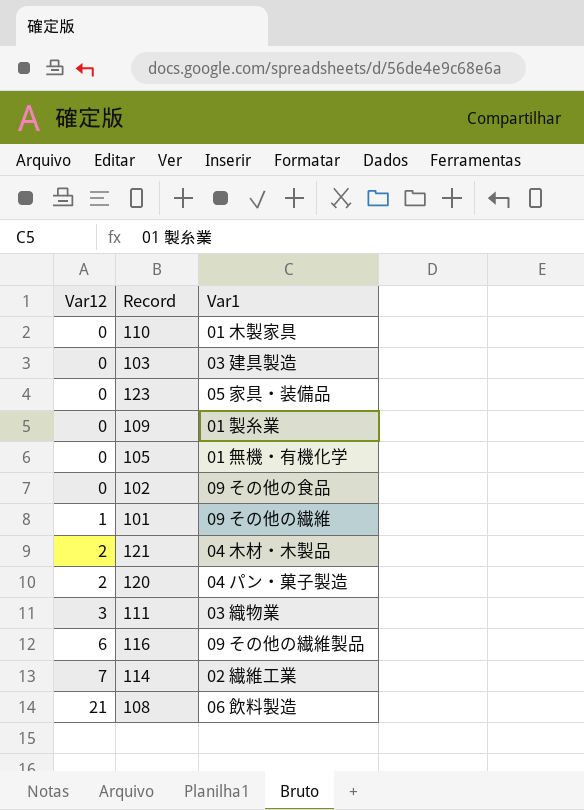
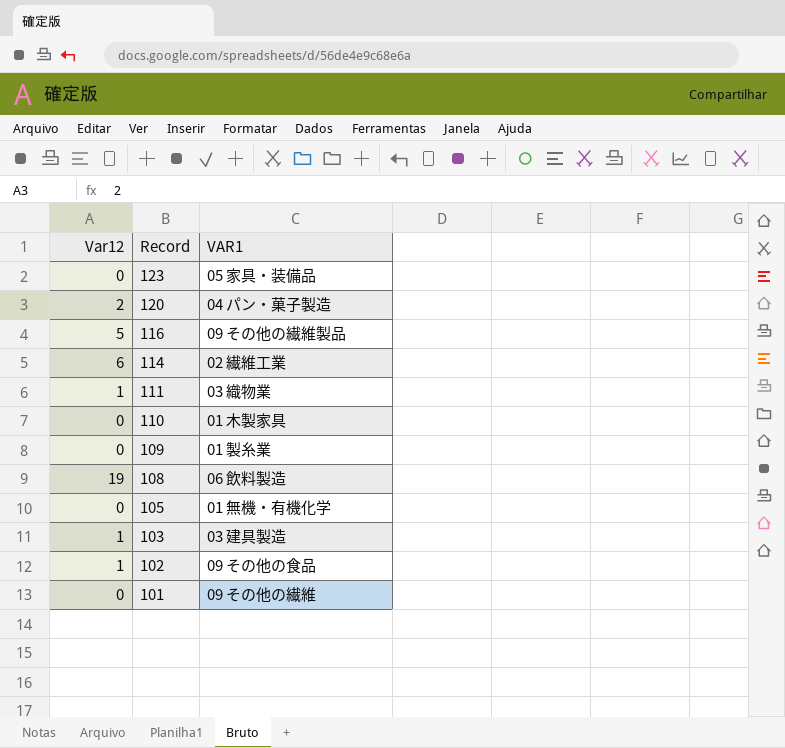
row order: Var12 ascending -> Record descending
column name: Var1 -> VAR1
row 121: 2 | 04 木材・木製品 -> none
116 | Var12: 6 -> 5
114 | Var12: 7 -> 6
111 | Var12: 3 -> 1
108 | Var12: 21 -> 19
103 | Var12: 0 -> 1
102 | Var12: 0 -> 1
101 | Var12: 1 -> 0

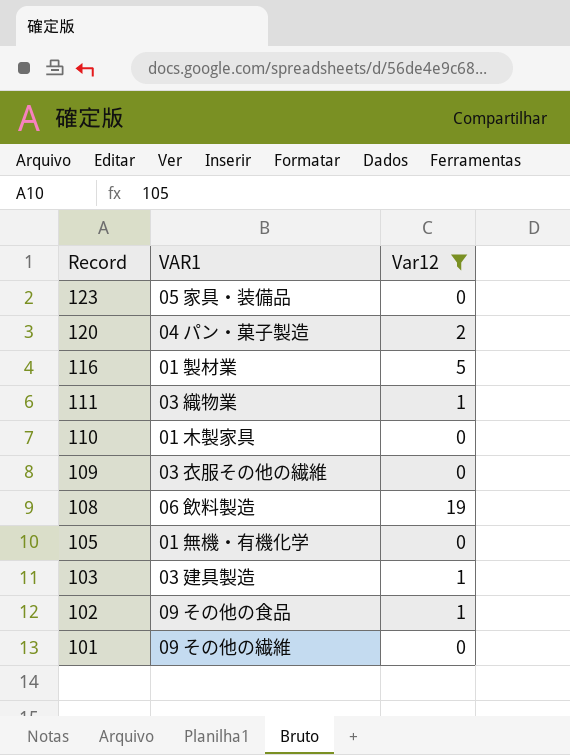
filter: none -> Var12 != 6
column Var12 | position: 1 -> 3
116 | VAR1: 09 その他の繊維製品 -> 01 製材業
109 | VAR1: 01 製糸業 -> 03 衣服その他の繊維

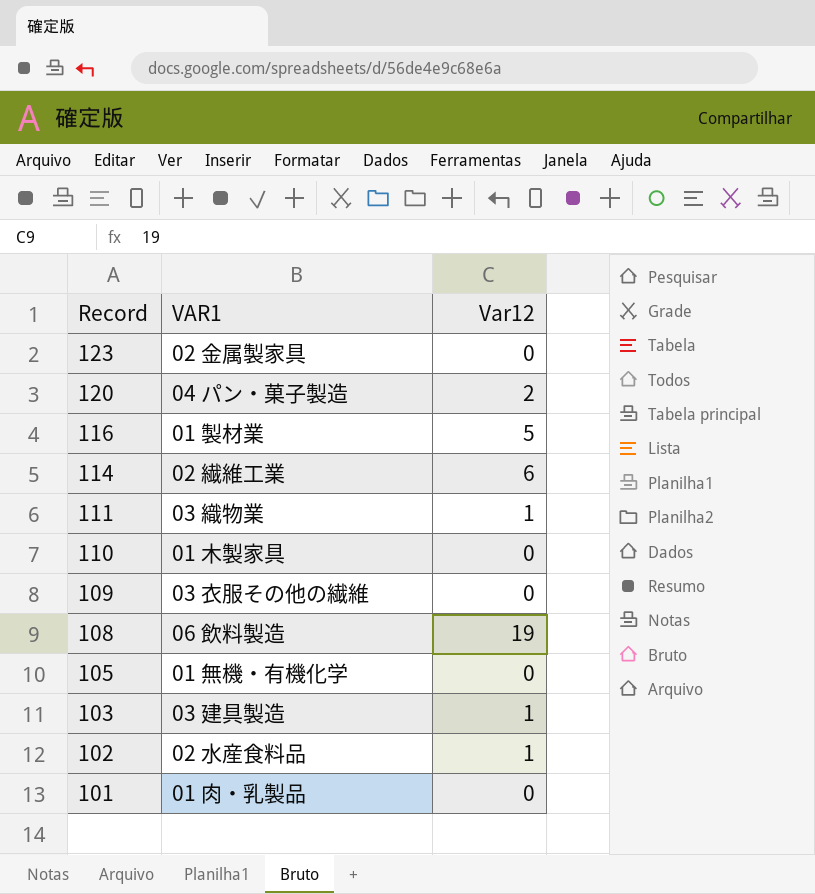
filter: Var12 != 6 -> none
123 | VAR1: 05 家具・装備品 -> 02 金属製家具
102 | VAR1: 09 その他の食品 -> 02 水産食料品
101 | VAR1: 09 その他の繊維 -> 01 肉・乳製品

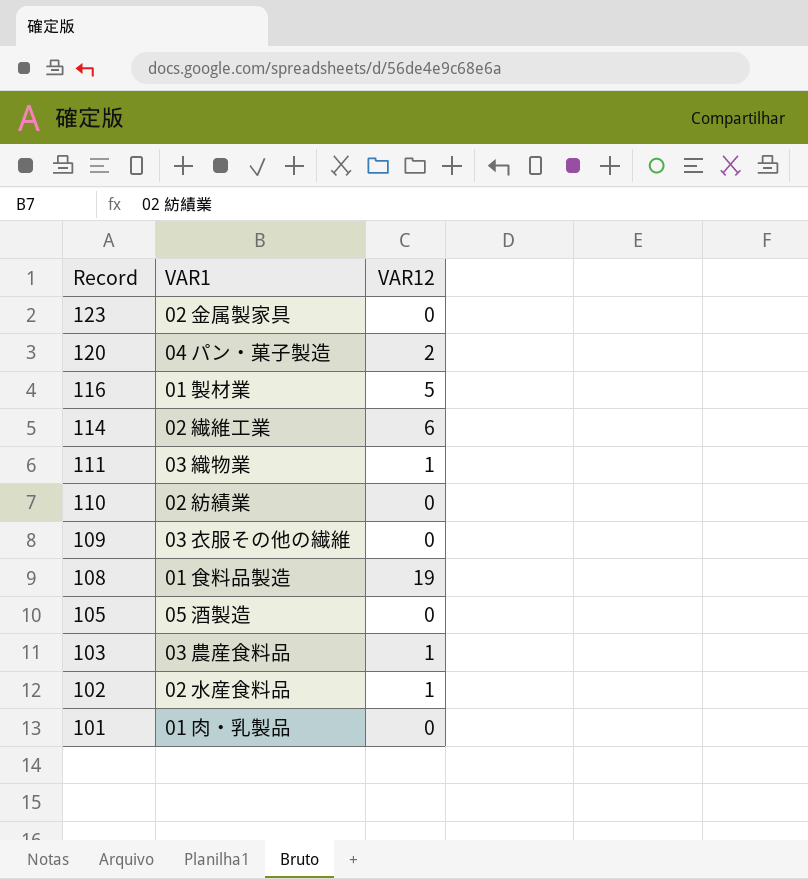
column name: Var12 -> VAR12
110 | VAR1: 01 木製家具 -> 02 紡績業
108 | VAR1: 06 飲料製造 -> 01 食料品製造
105 | VAR1: 01 無機・有機化学 -> 05 酒製造
103 | VAR1: 03 建具製造 -> 03 農産食料品

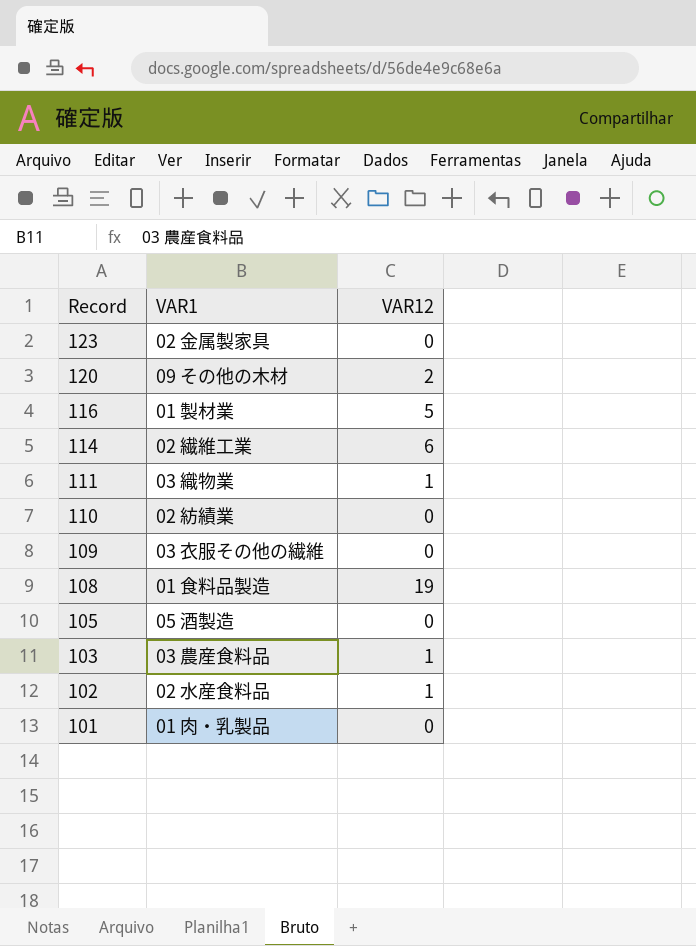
120 | VAR1: 04 パン・菓子製造 -> 09 その他の木材

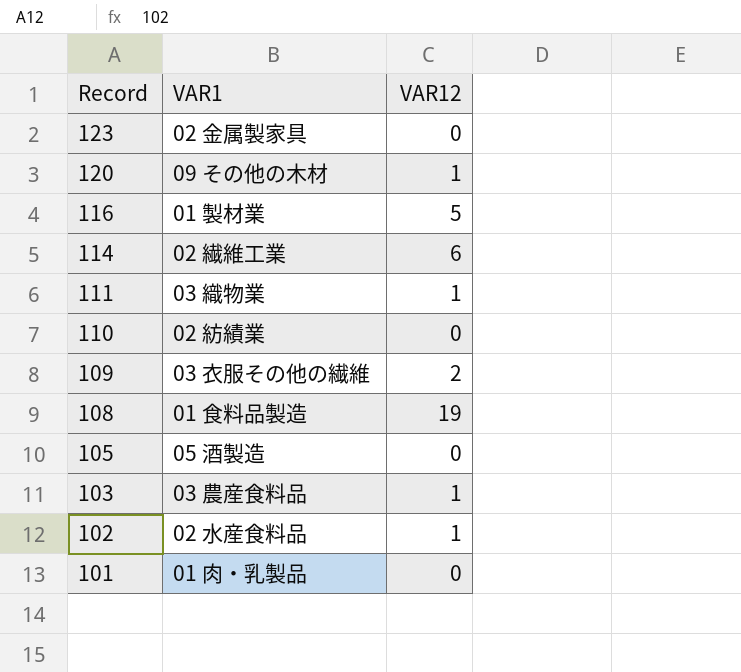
120 | VAR12: 2 -> 1
109 | VAR12: 0 -> 2

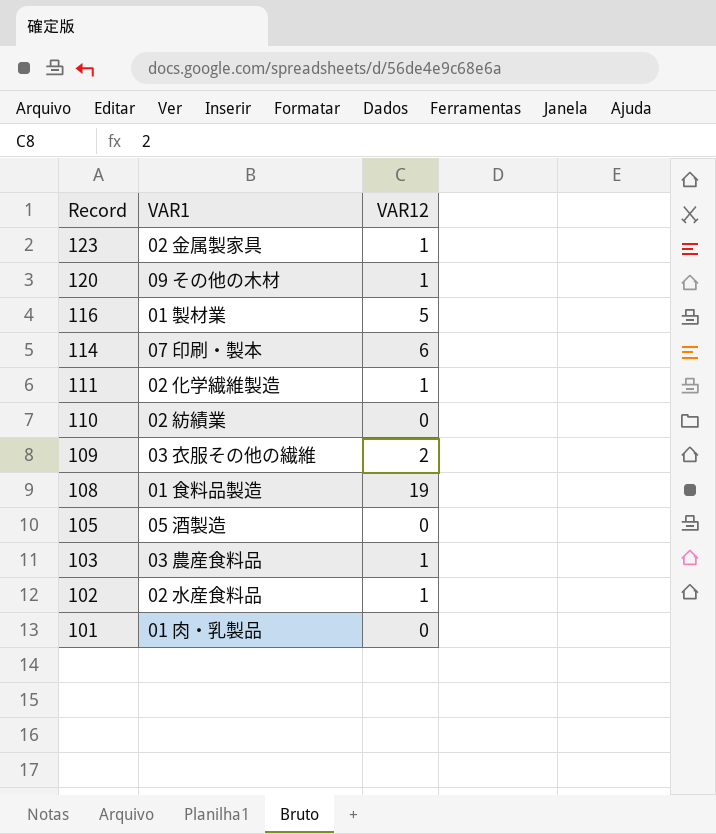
123 | VAR12: 0 -> 1
114 | VAR1: 02 繊維工業 -> 07 印刷・製本
111 | VAR1: 03 織物業 -> 02 化学繊維製造

